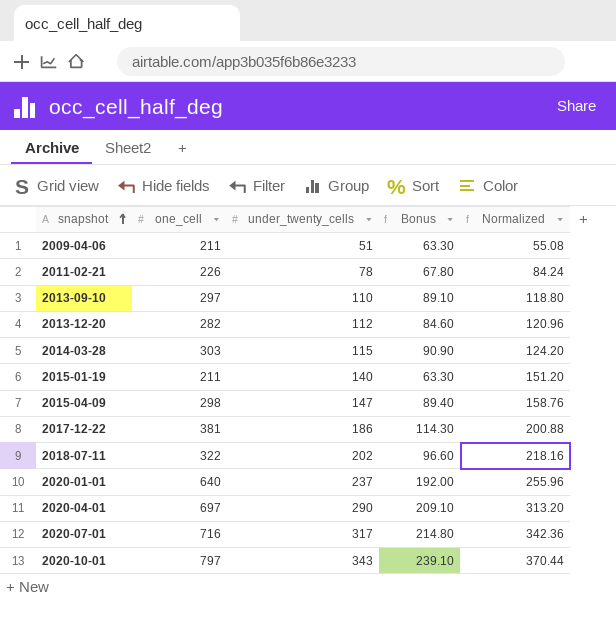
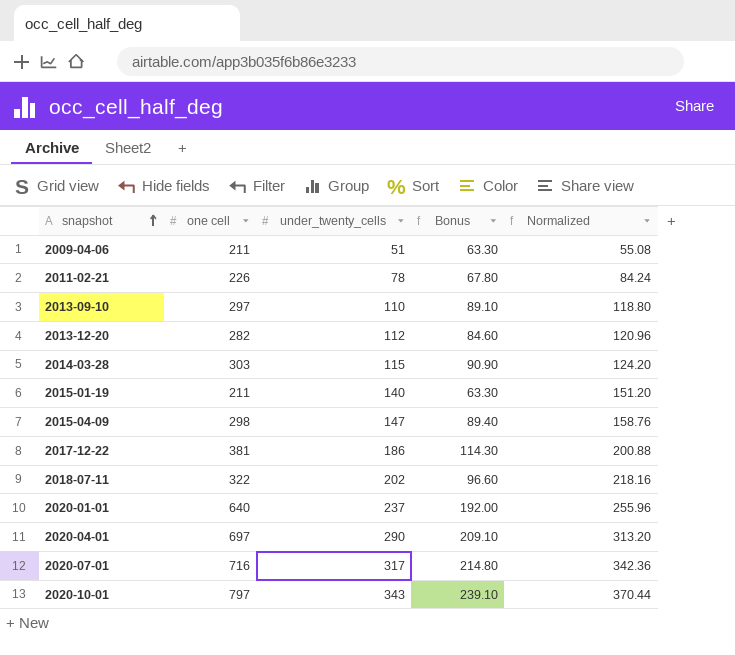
column name: one_cell -> one cell

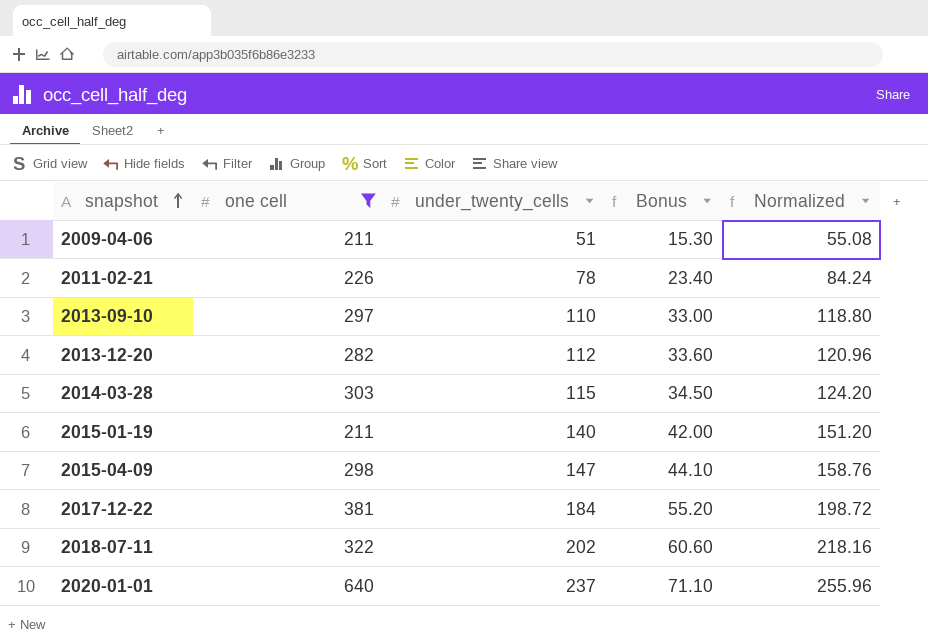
filter: none -> one cell <= 640
column Bonus | formula: [one cell] * 0.3 -> [under_twenty_cells] * 0.3
2017-12-22 | under_twenty_cells: 186 -> 184
2017-12-22 | Normalized: 200.88 -> 198.72

